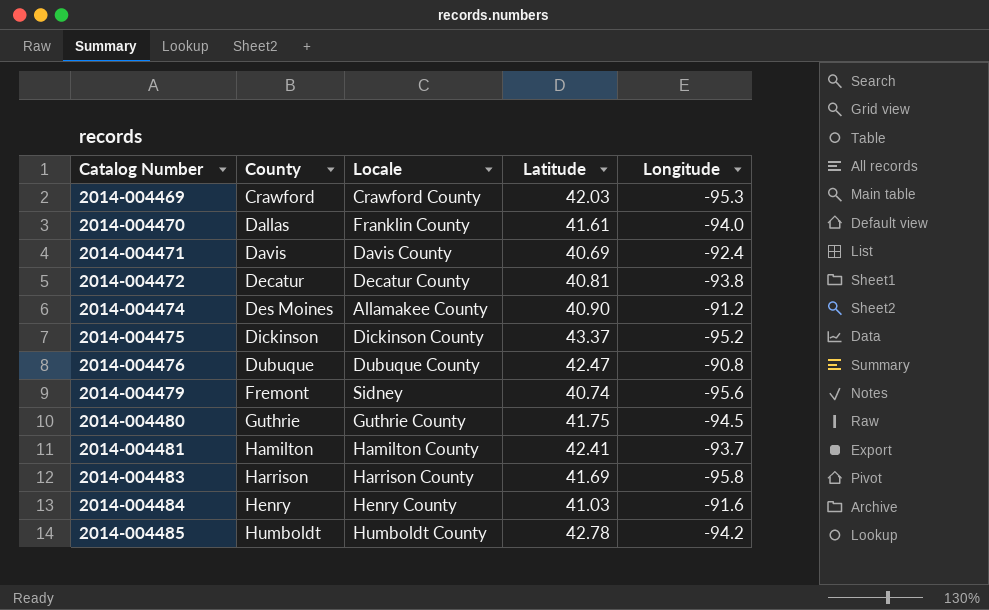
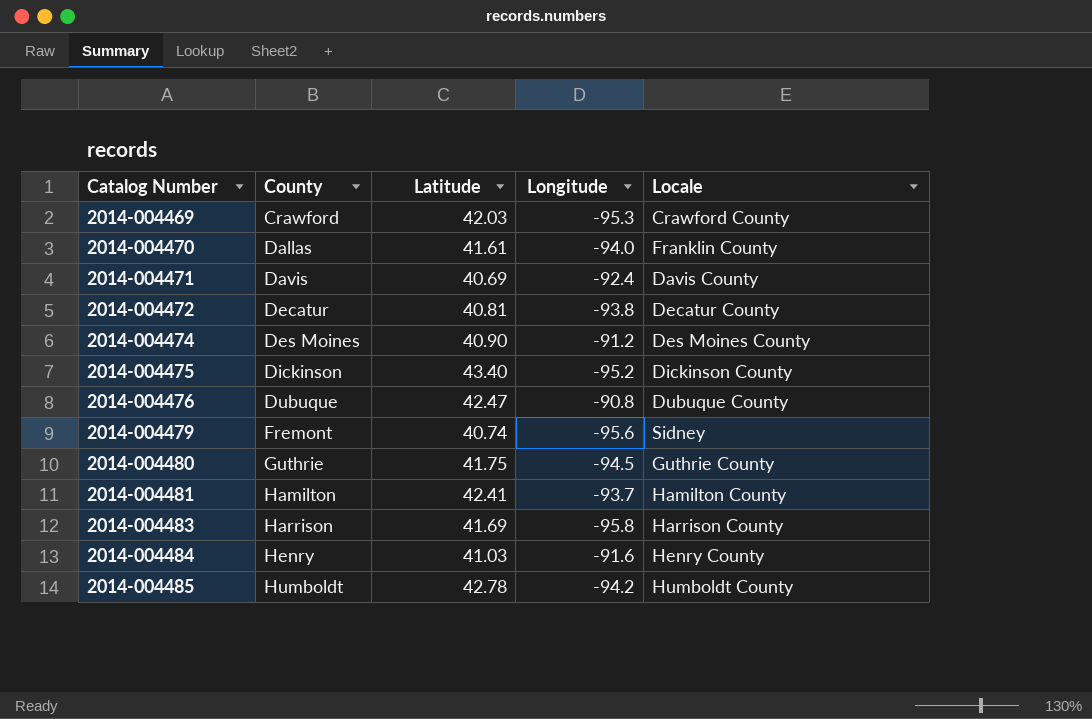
column Locale | position: 3 -> 5
2014-004474 | Locale: Allamakee County -> Des Moines County
2014-004475 | Latitude: 43.37 -> 43.40

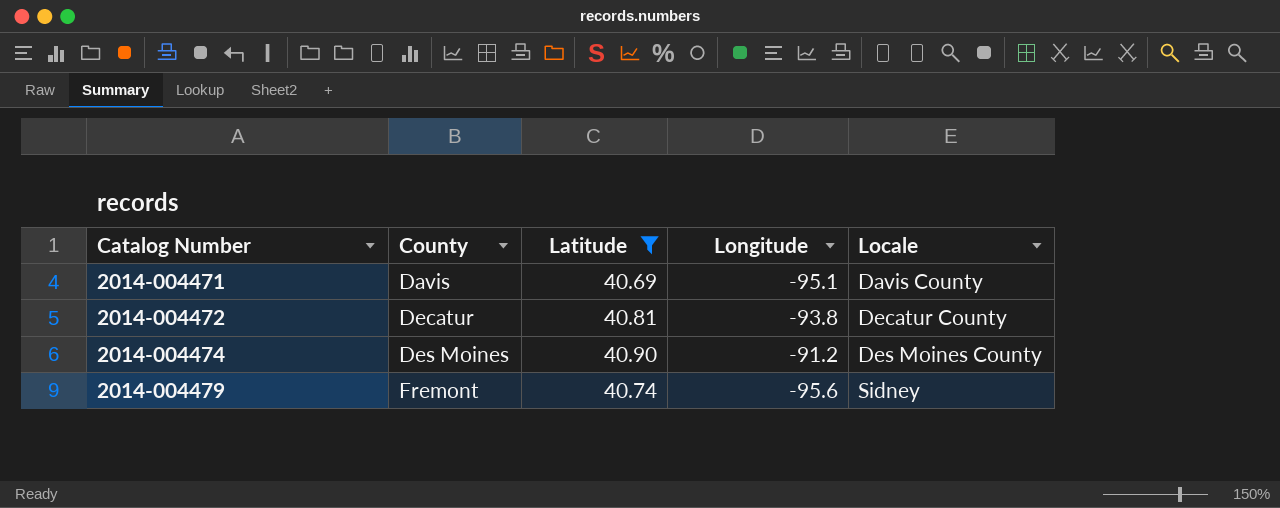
filter: none -> Latitude <= 40.90
2014-004471 | Longitude: -92.4 -> -95.1

